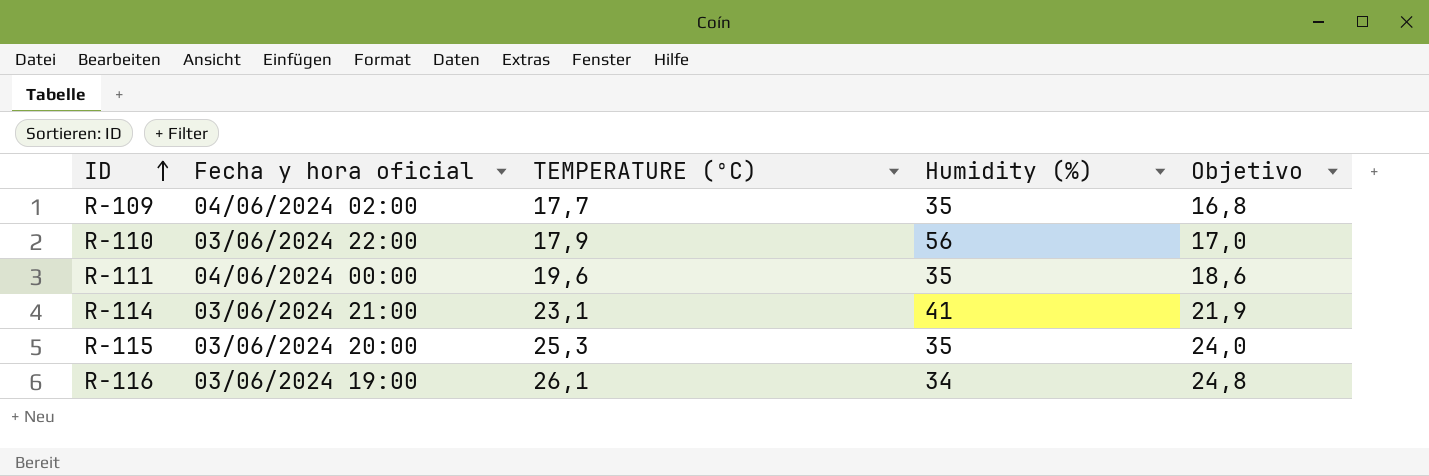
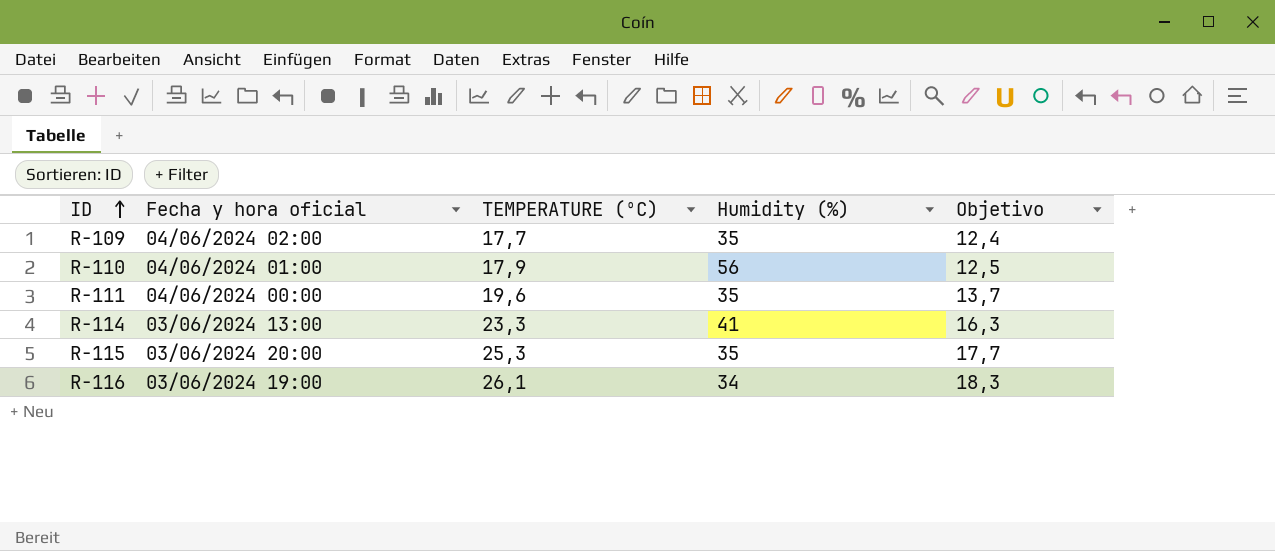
column Objetivo | formula: [TEMPERATURE (ºC)] * 0,95 -> [TEMPERATURE (ºC)] * 0,7
R-110 | Fecha y hora oficial: 03/06/2024 22:00 -> 04/06/2024 01:00
R-114 | Fecha y hora oficial: 03/06/2024 21:00 -> 03/06/2024 13:00
R-114 | TEMPERATURE (ºC): 23,1 -> 23,3

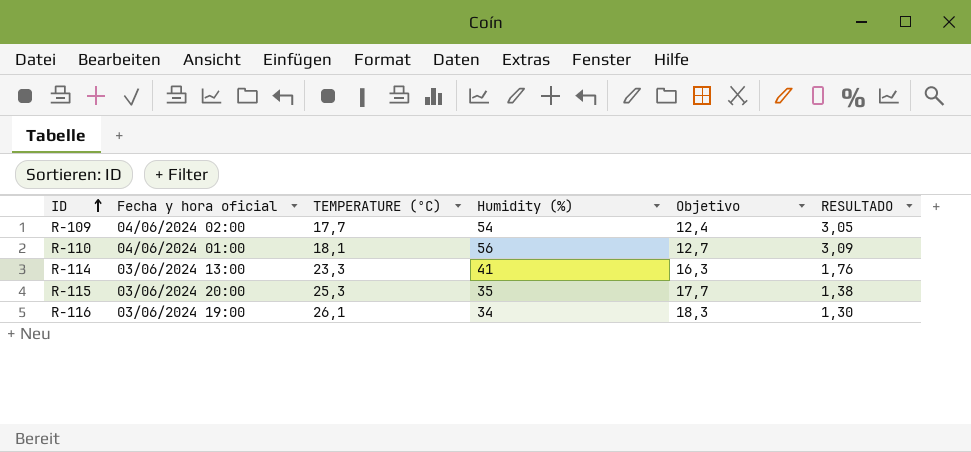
column RESULTADO | formula: none -> [Humidity (%)] / [TEMPERATURE (ºC)]
row R-111: 04/06/2024 00:00 | 19,6 | 35 | 13,7 -> none
R-109 | Humidity (%): 35 -> 54
R-110 | TEMPERATURE (ºC): 17,9 -> 18,1
R-110 | Objetivo: 12,5 -> 12,7

